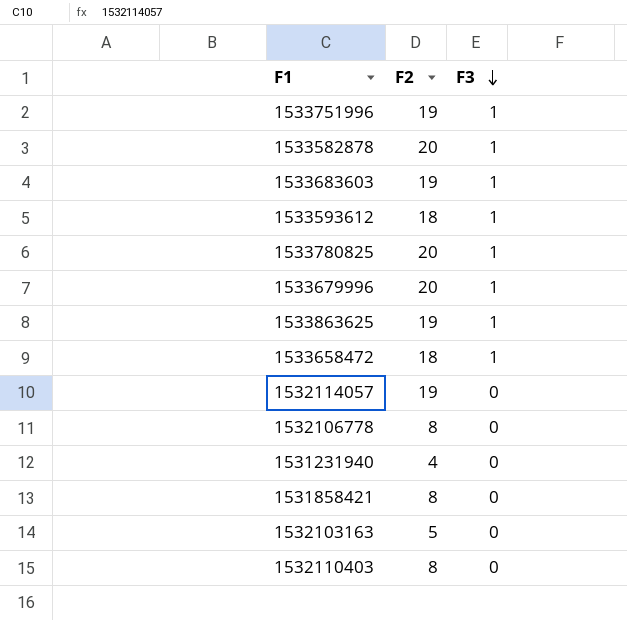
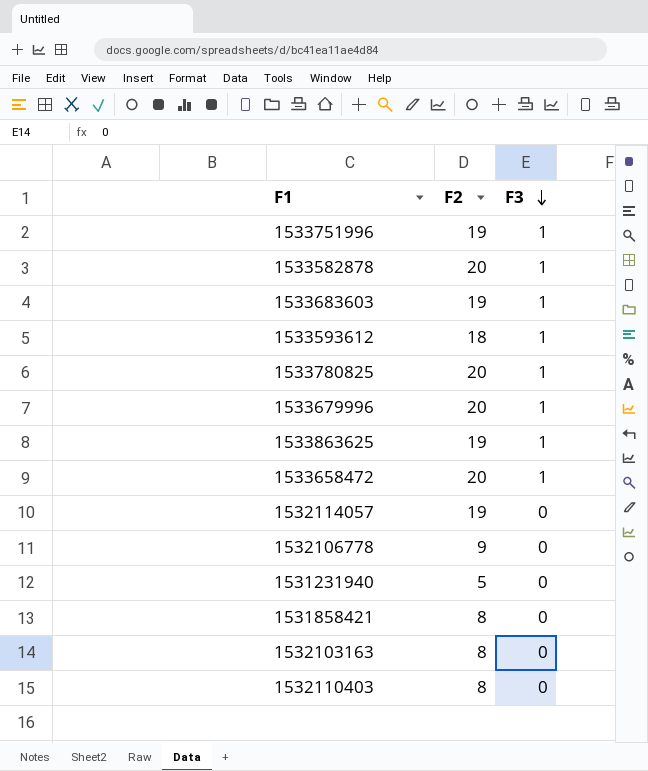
1533658472 | F2: 18 -> 20
1532106778 | F2: 8 -> 9
1531231940 | F2: 4 -> 5
1532103163 | F2: 5 -> 8

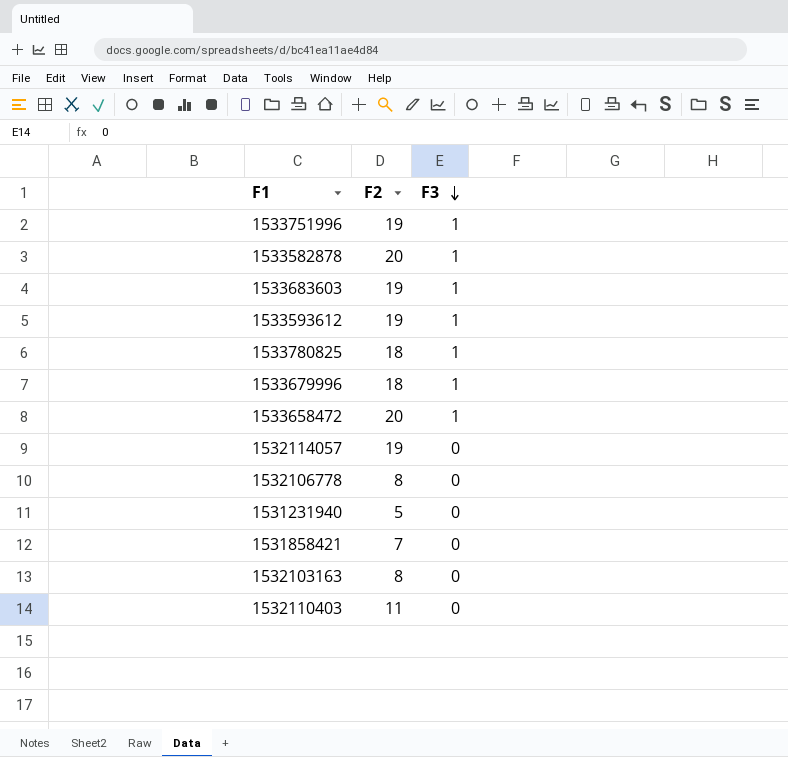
row 1533863625: 19 | 1 -> none
1533593612 | F2: 18 -> 19
1533780825 | F2: 20 -> 18
1533679996 | F2: 20 -> 18
1532106778 | F2: 9 -> 8
1531858421 | F2: 8 -> 7
1532110403 | F2: 8 -> 11

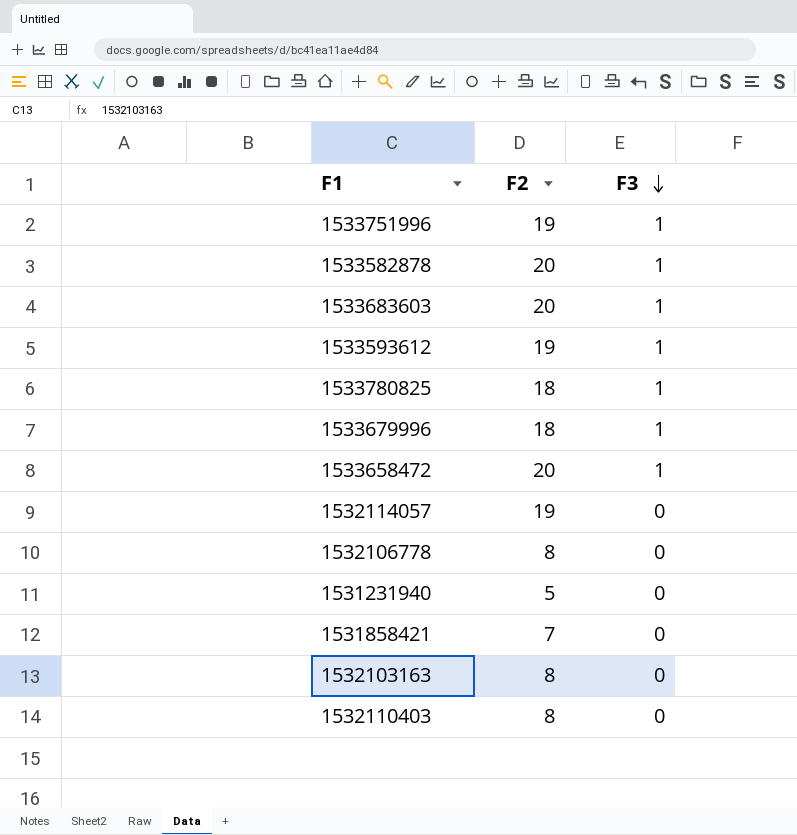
1533683603 | F2: 19 -> 20
1532110403 | F2: 11 -> 8

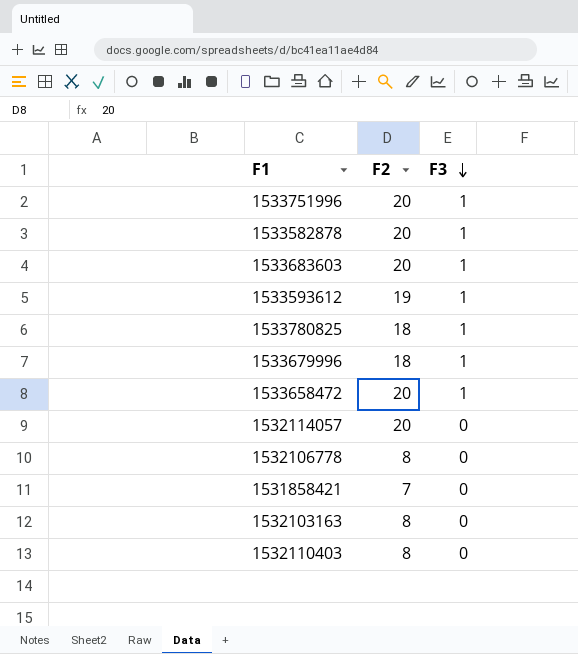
row 1531231940: 5 | 0 -> none
1533751996 | F2: 19 -> 20
1532114057 | F2: 19 -> 20

